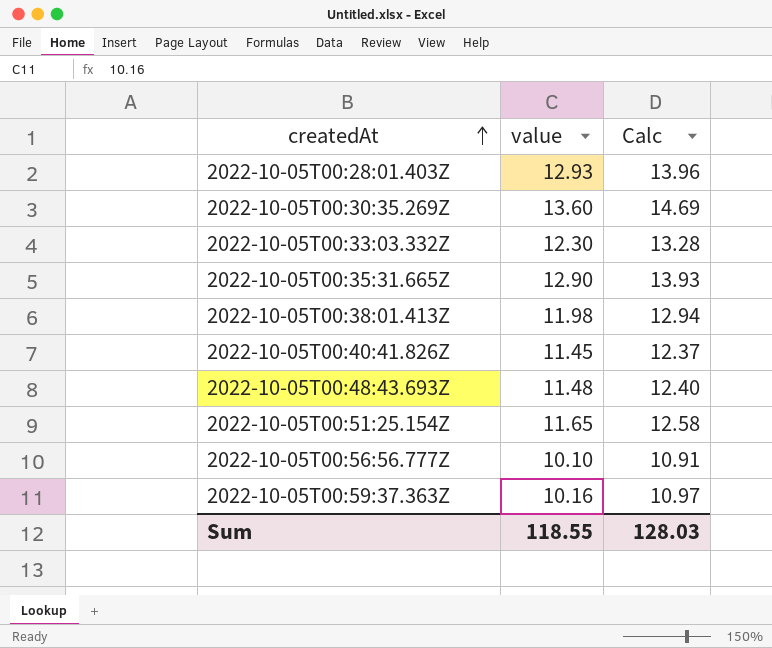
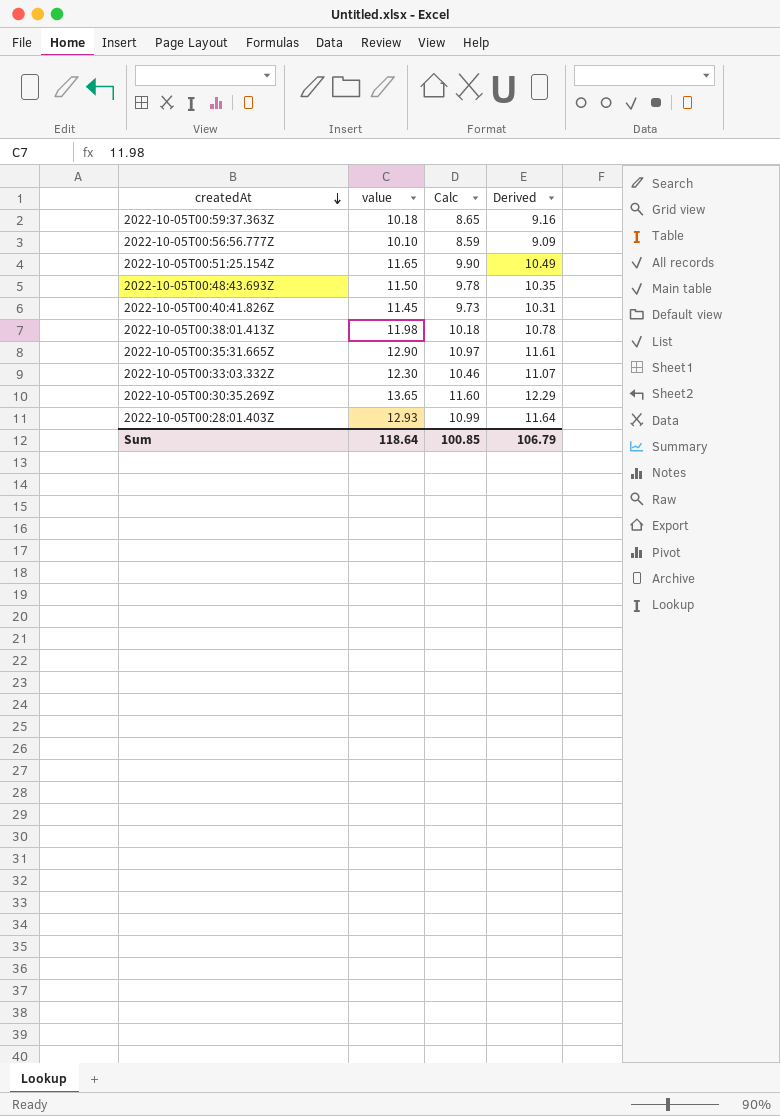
row order: createdAt ascending -> createdAt descending
column Calc | formula: [value] * 1.08 -> [value] * 0.85
column Derived | formula: none -> [value] * 0.9
2022-10-05T00:59:37.363Z | value: 10.16 -> 10.18
2022-10-05T00:48:43.693Z | value: 11.48 -> 11.50
2022-10-05T00:30:35.269Z | value: 13.60 -> 13.65
Sum | value: 118.55 -> 118.64
Sum | Calc: 128.03 -> 100.85

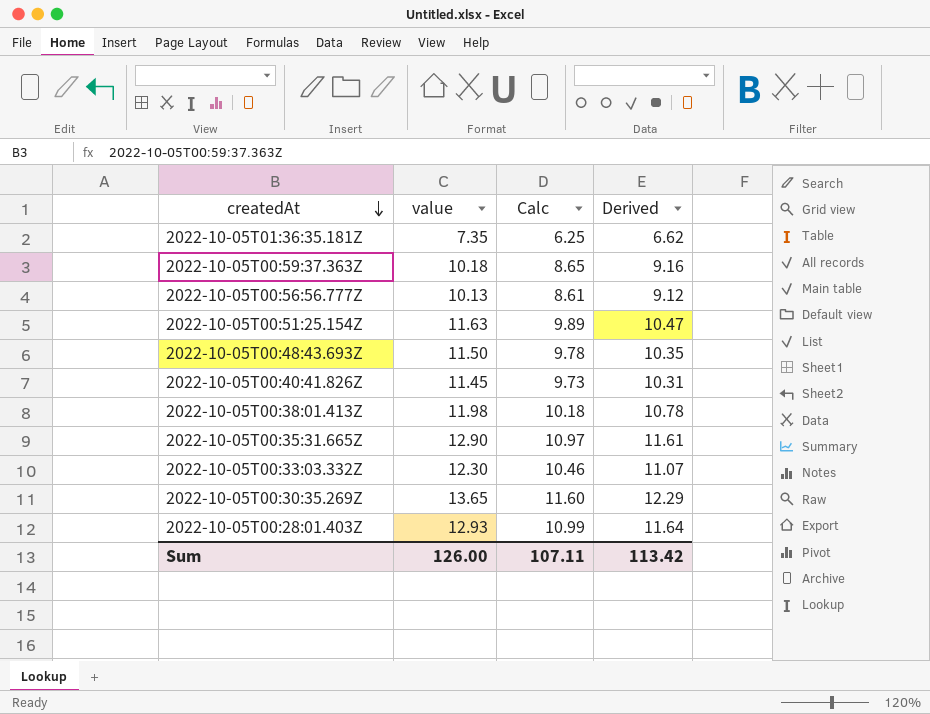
row 2022-10-05T01:36:35.181Z: none -> 7.35 | 6.25 | 6.62
2022-10-05T00:56:56.777Z | value: 10.10 -> 10.13
2022-10-05T00:56:56.777Z | Calc: 8.59 -> 8.61
2022-10-05T00:56:56.777Z | Derived: 9.09 -> 9.12
2022-10-05T00:51:25.154Z | value: 11.65 -> 11.63
2022-10-05T00:51:25.154Z | Calc: 9.90 -> 9.89
2022-10-05T00:51:25.154Z | Derived: 10.49 -> 10.47
Sum | value: 118.64 -> 126.00
Sum | Calc: 100.85 -> 107.11
Sum | Derived: 106.79 -> 113.42

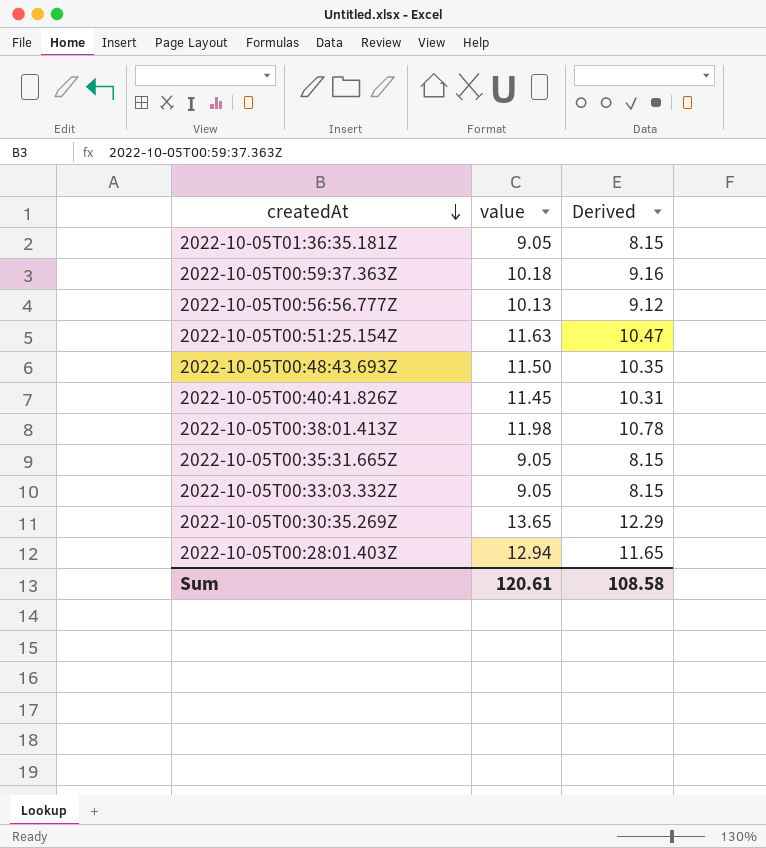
column Calc | formula: [value] * 0.85 -> none
2022-10-05T01:36:35.181Z | value: 7.35 -> 9.05
2022-10-05T01:36:35.181Z | Derived: 6.62 -> 8.15
2022-10-05T00:35:31.665Z | value: 12.90 -> 9.05
2022-10-05T00:35:31.665Z | Derived: 11.61 -> 8.15
2022-10-05T00:33:03.332Z | value: 12.30 -> 9.05
2022-10-05T00:33:03.332Z | Derived: 11.07 -> 8.15
2022-10-05T00:28:01.403Z | value: 12.93 -> 12.94
2022-10-05T00:28:01.403Z | Derived: 11.64 -> 11.65
Sum | value: 126.00 -> 120.61
Sum | Derived: 113.42 -> 108.58

